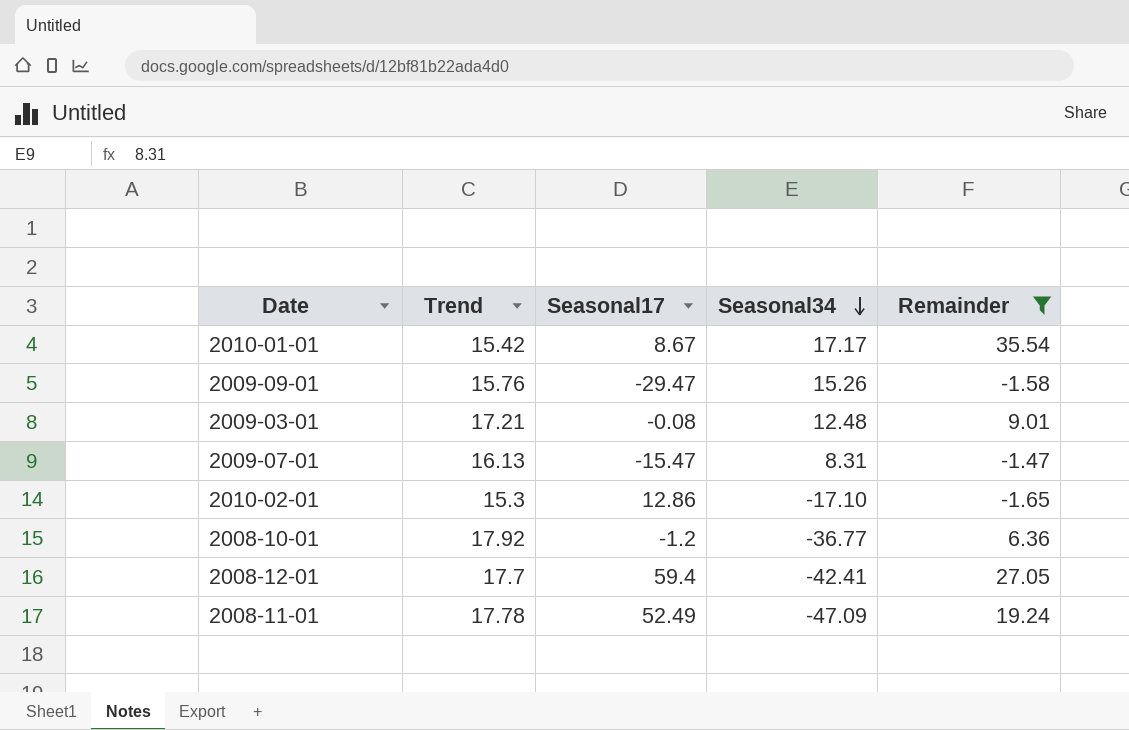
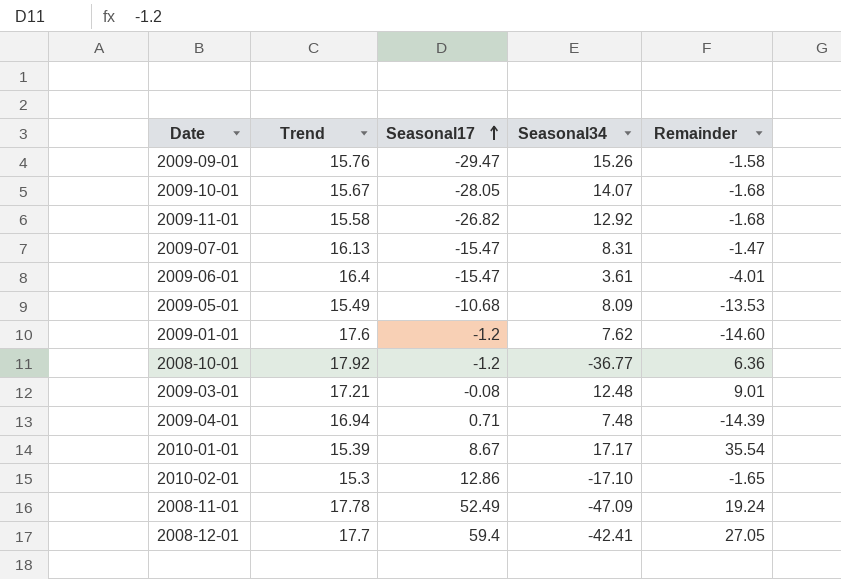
filter: Remainder >= -1.65 -> none
row order: Seasonal34 descending -> Seasonal17 ascending
2010-01-01 | Trend: 15.42 -> 15.39

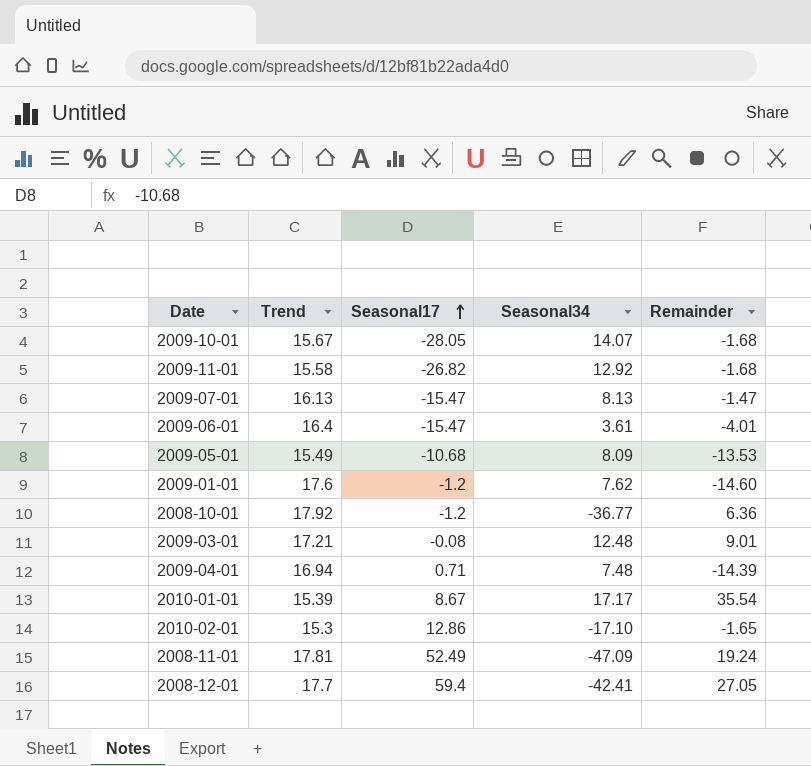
row 2009-09-01: 15.76 | -29.47 | 15.26 | -1.58 -> none
2009-07-01 | Seasonal34: 8.31 -> 8.13
2008-11-01 | Trend: 17.78 -> 17.81

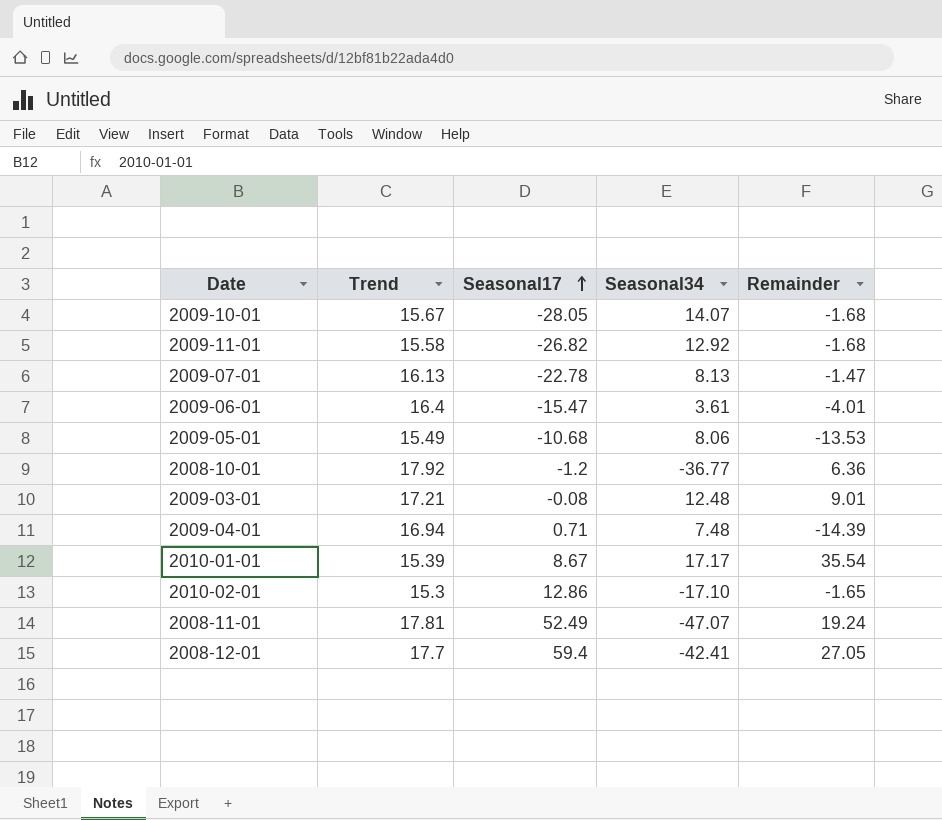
row 2009-01-01: 17.6 | -1.2 | 7.62 | -14.60 -> none
2009-07-01 | Seasonal17: -15.47 -> -22.78
2009-05-01 | Seasonal34: 8.09 -> 8.06
2008-11-01 | Seasonal34: -47.09 -> -47.07

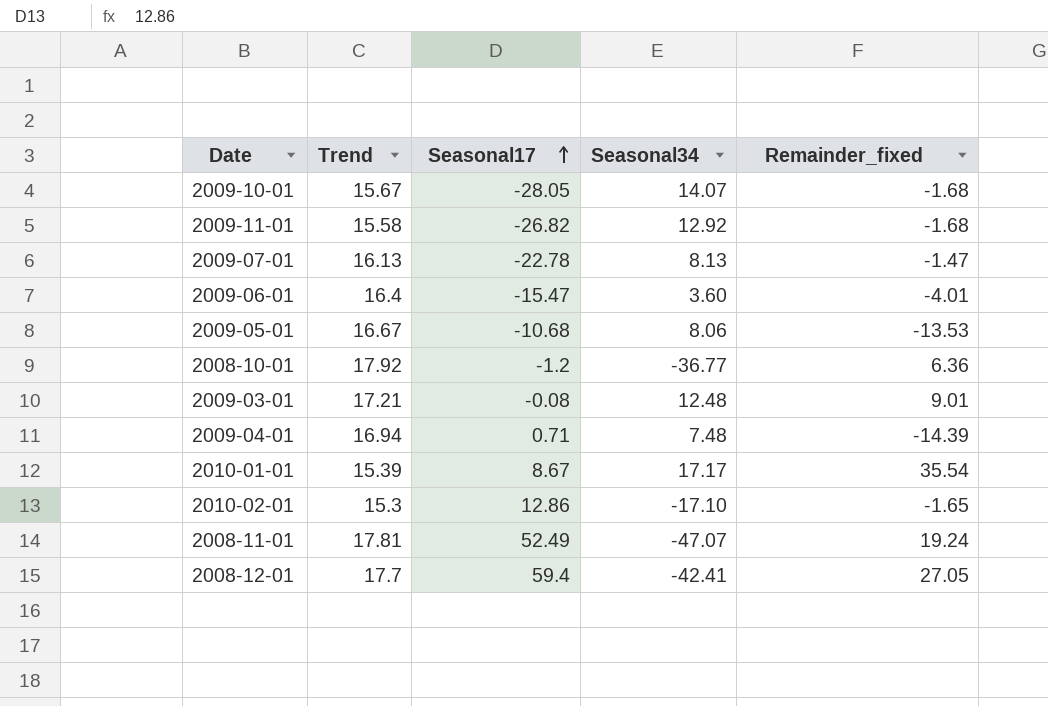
column name: Remainder -> Remainder_fixed
2009-06-01 | Seasonal34: 3.61 -> 3.60
2009-05-01 | Trend: 15.49 -> 16.67

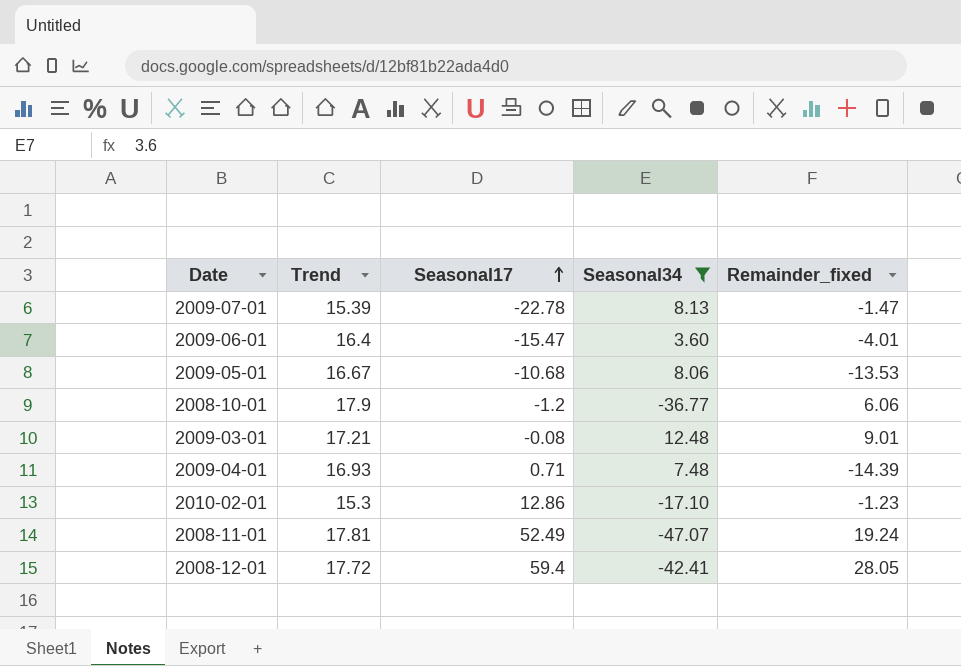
filter: none -> Seasonal34 <= 12.48
2009-07-01 | Trend: 16.13 -> 15.39
2008-10-01 | Trend: 17.92 -> 17.9
2008-10-01 | Remainder_fixed: 6.36 -> 6.06
2009-04-01 | Trend: 16.94 -> 16.93
2010-02-01 | Remainder_fixed: -1.65 -> -1.23
2008-12-01 | Trend: 17.7 -> 17.72
2008-12-01 | Remainder_fixed: 27.05 -> 28.05

